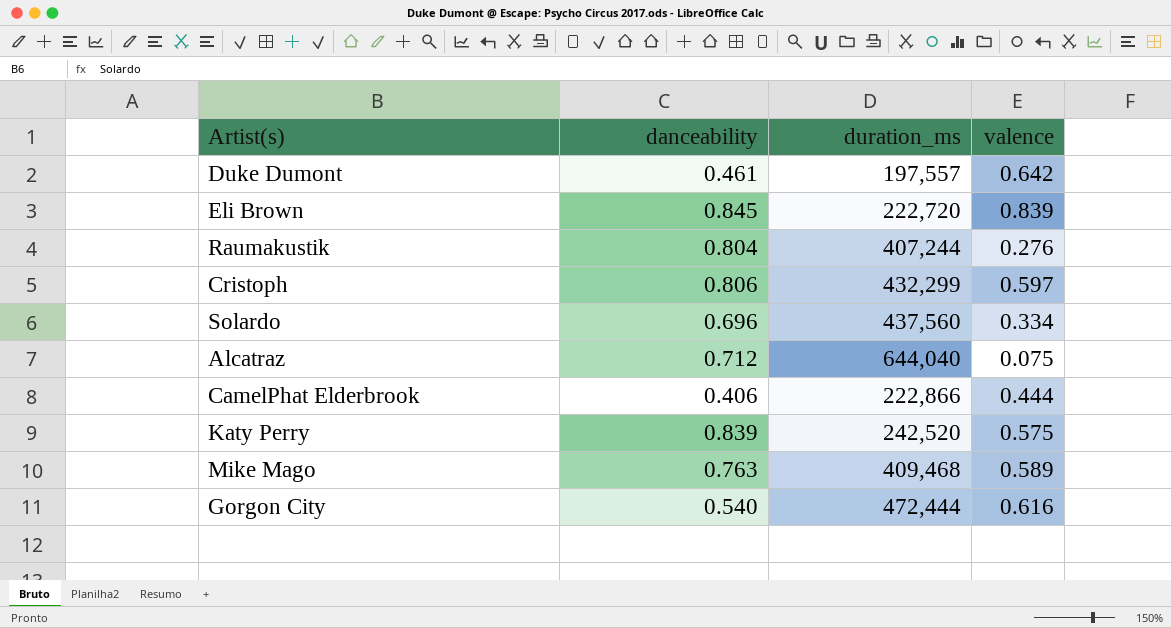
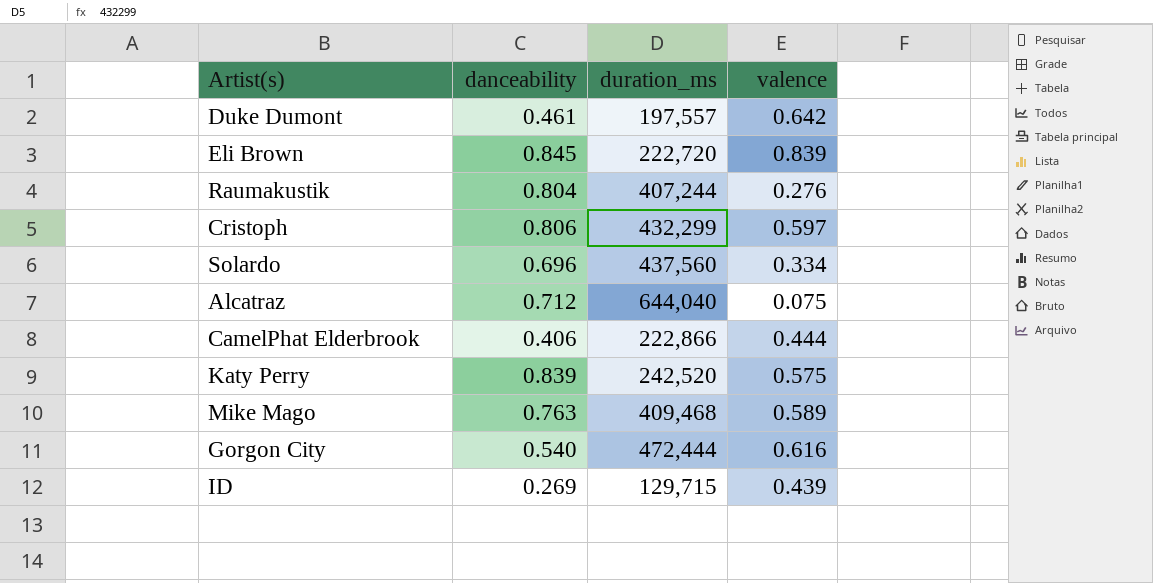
row ID: none -> 0.269 | 129,715 | 0.439

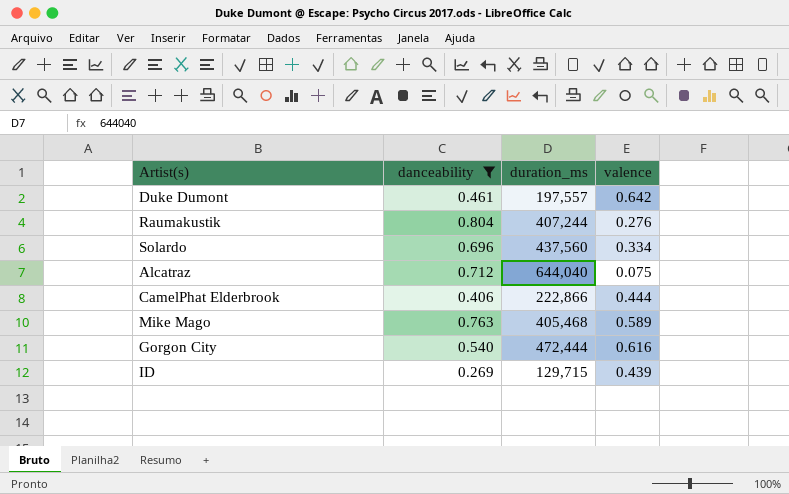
filter: none -> danceability <= 0.804
Mike Mago | duration_ms: 409,468 -> 405,468

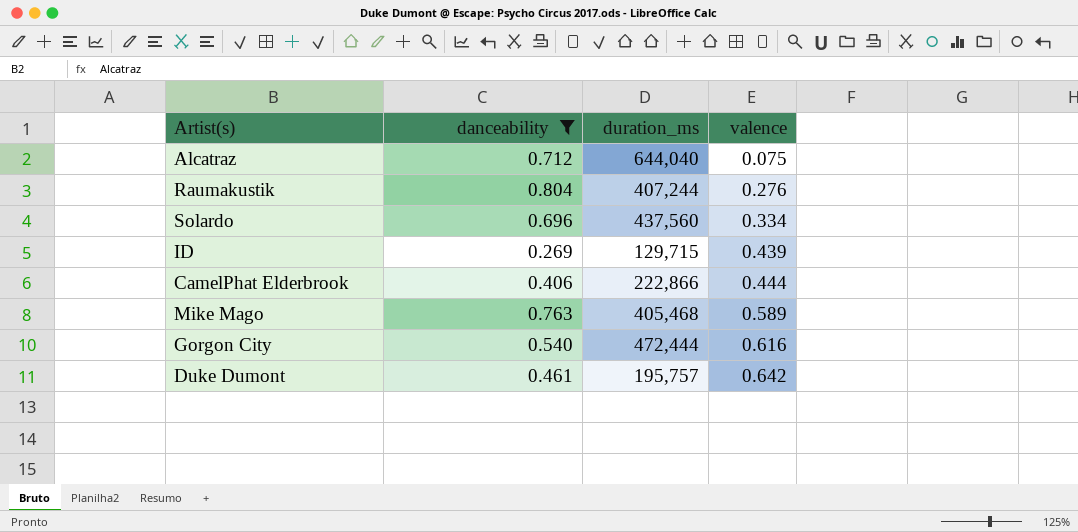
row order: none -> valence ascending
Duke Dumont | duration_ms: 197,557 -> 195,757

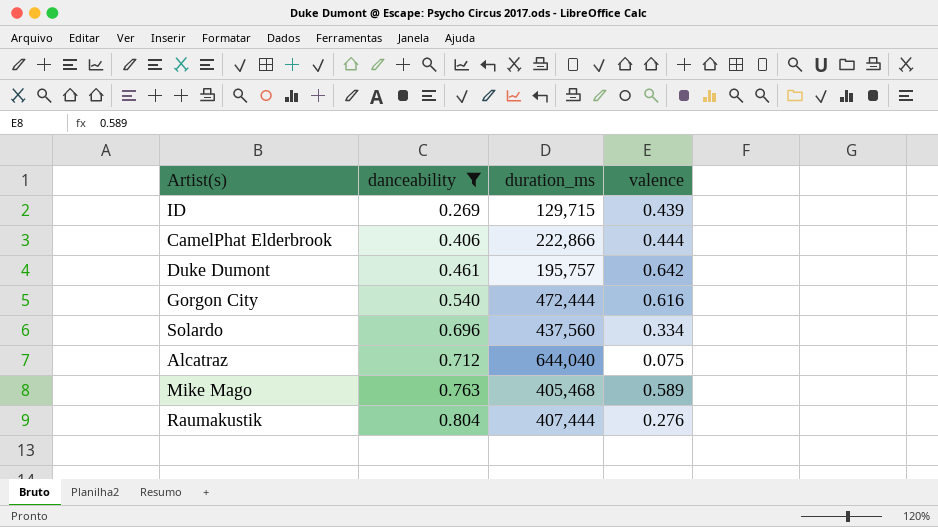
row order: valence ascending -> danceability ascending
Raumakustik | duration_ms: 407,244 -> 407,444

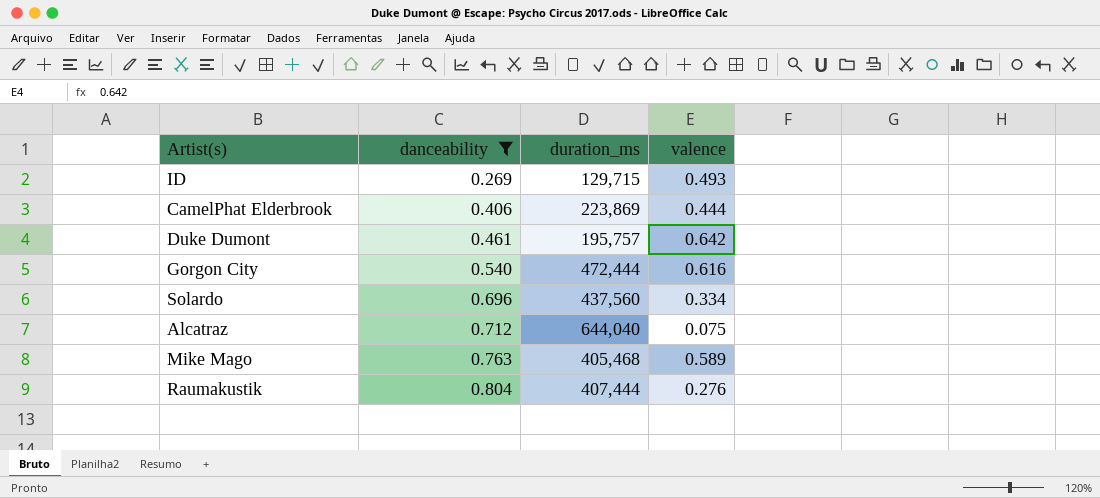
ID | valence: 0.439 -> 0.493
CamelPhat Elderbrook | duration_ms: 222,866 -> 223,869

